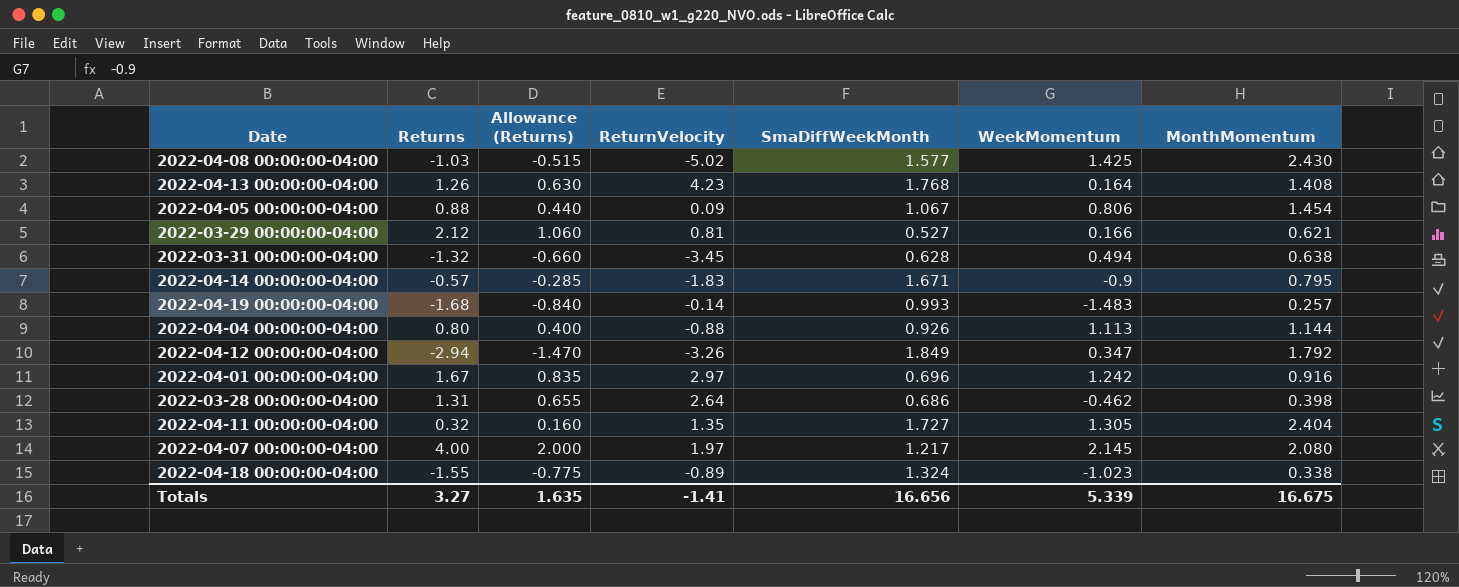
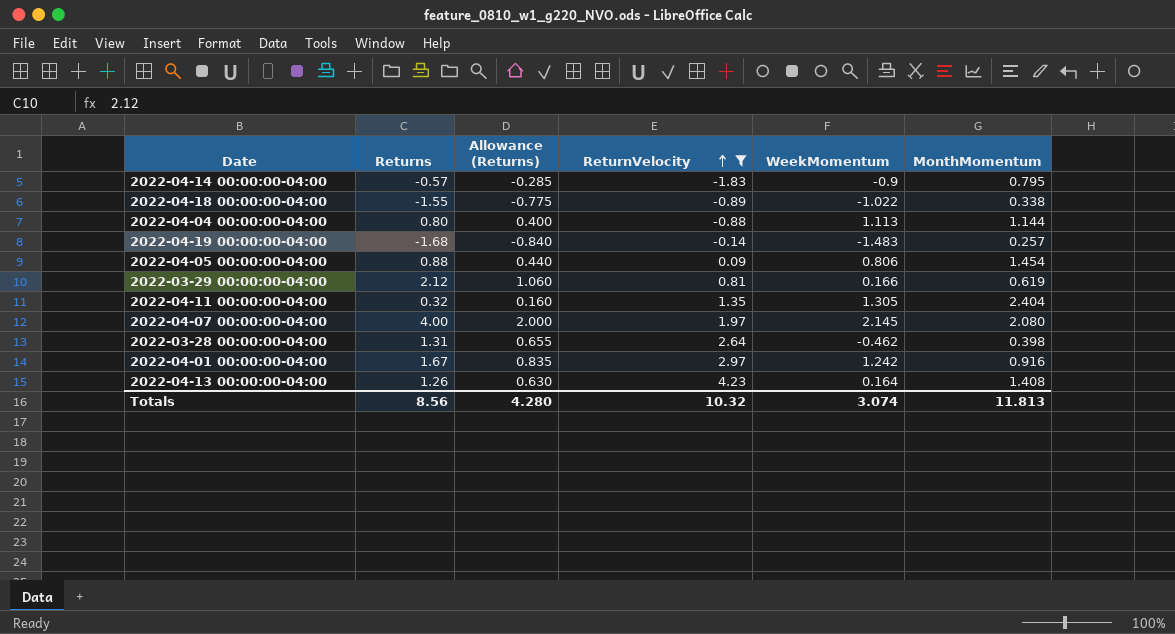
filter: none -> ReturnVelocity >= -1.83
row order: none -> ReturnVelocity ascending
column SmaDiffWeekMonth | position: 5 -> none
2022-04-18 00:00:00-04:00 | WeekMomentum: -1.023 -> -1.022
2022-03-29 00:00:00-04:00 | MonthMomentum: 0.621 -> 0.619
Totals | Returns: 3.27 -> 8.56
Totals | Allowance (Returns): 1.635 -> 4.280
Totals | ReturnVelocity: -1.41 -> 10.32
Totals | WeekMomentum: 5.339 -> 3.074
Totals | MonthMomentum: 16.675 -> 11.813

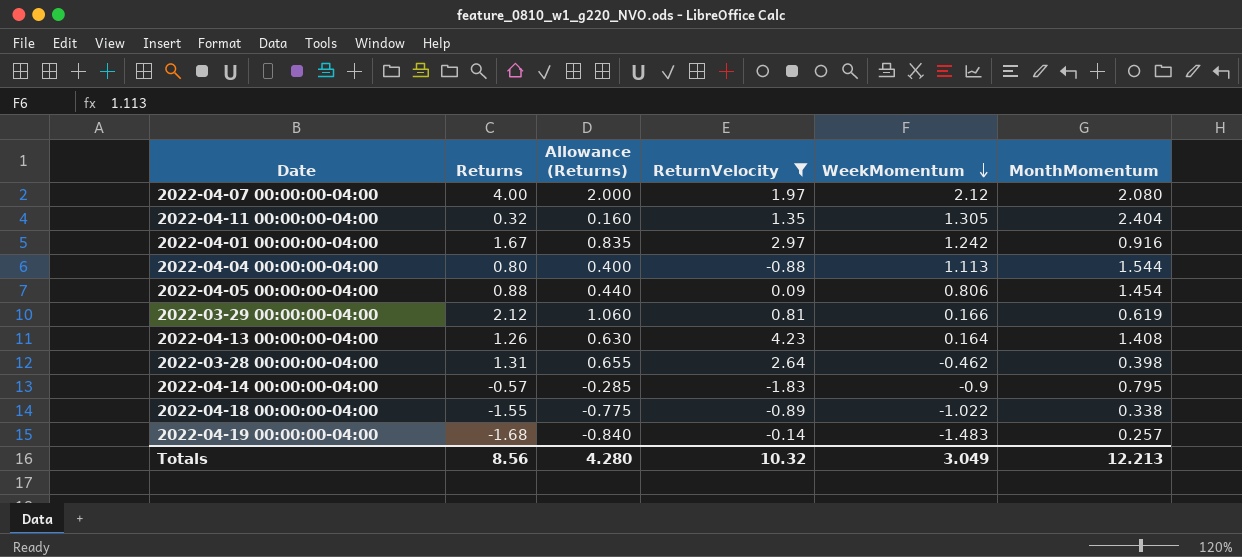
row order: ReturnVelocity ascending -> WeekMomentum descending
2022-04-07 00:00:00-04:00 | WeekMomentum: 2.145 -> 2.12
2022-04-04 00:00:00-04:00 | MonthMomentum: 1.144 -> 1.544
Totals | WeekMomentum: 3.074 -> 3.049
Totals | MonthMomentum: 11.813 -> 12.213

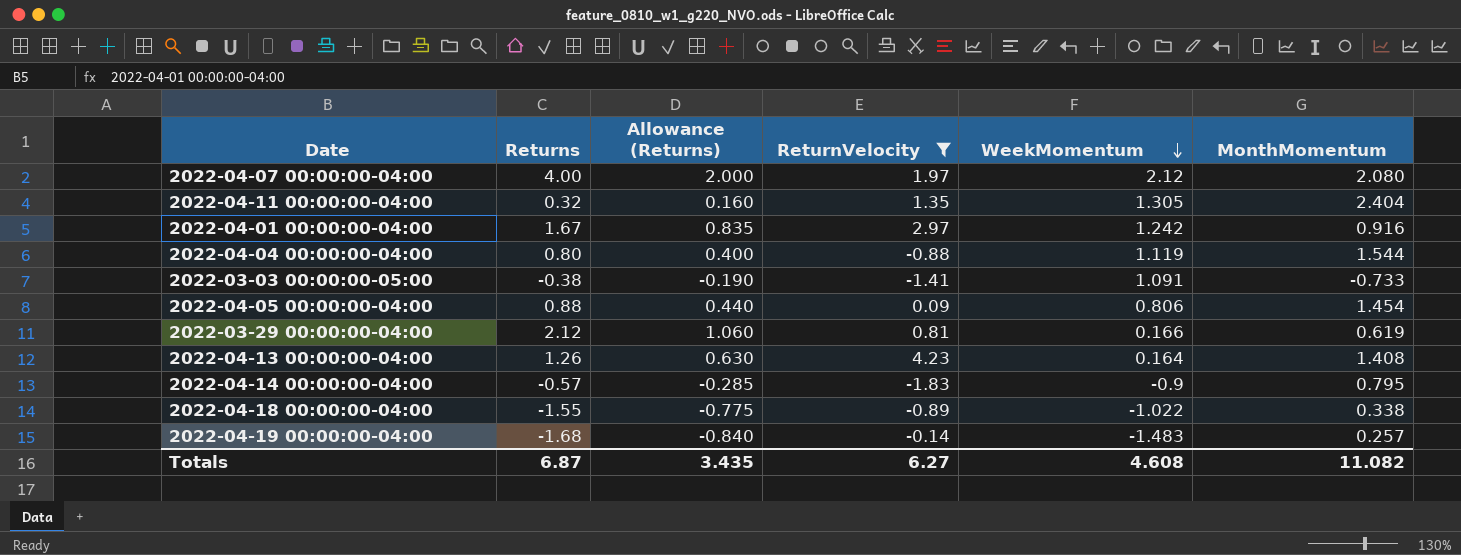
row 2022-03-28 00:00:00-04:00: 1.31 | 0.655 | 2.64 | -0.462 | 0.398 -> none
2022-04-04 00:00:00-04:00 | WeekMomentum: 1.113 -> 1.119
row 2022-03-03 00:00:00-05:00: none -> -0.38 | -0.190 | -1.41 | 1.091 | -0.733
Totals | Returns: 8.56 -> 6.87
Totals | Allowance (Returns): 4.280 -> 3.435
Totals | ReturnVelocity: 10.32 -> 6.27
Totals | WeekMomentum: 3.049 -> 4.608
Totals | MonthMomentum: 12.213 -> 11.082

